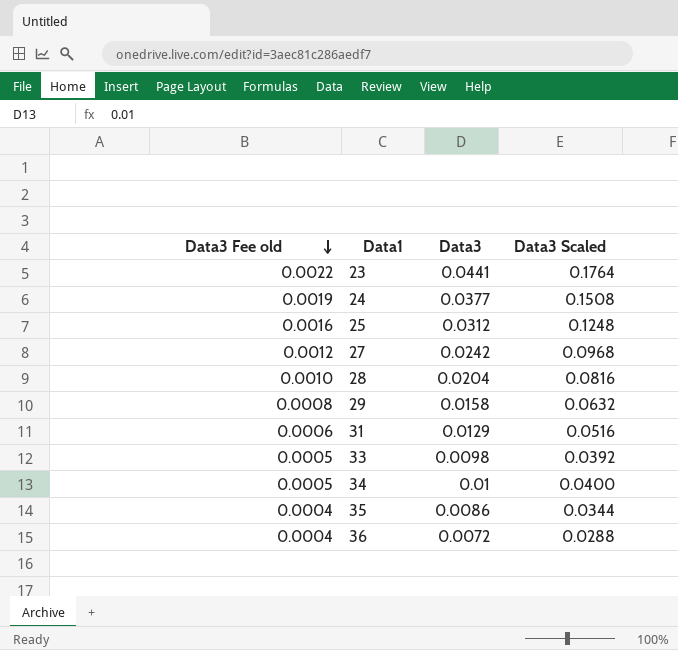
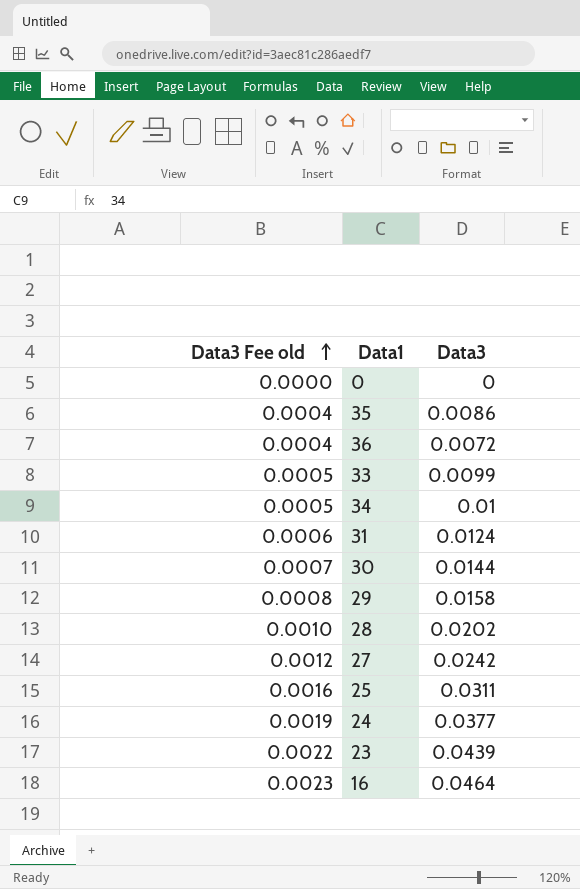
row order: Data3 Fee old descending -> Data3 Fee old ascending
column Data3 Scaled | formula: [Data3] * 4 -> none
row 0: none -> 0.0000 | 0
33 | Data3: 0.0098 -> 0.0099
31 | Data3: 0.0129 -> 0.0124
row 30: none -> 0.0007 | 0.0144
28 | Data3: 0.0204 -> 0.0202
25 | Data3: 0.0312 -> 0.0311
23 | Data3: 0.0441 -> 0.0439
row 16: none -> 0.0023 | 0.0464

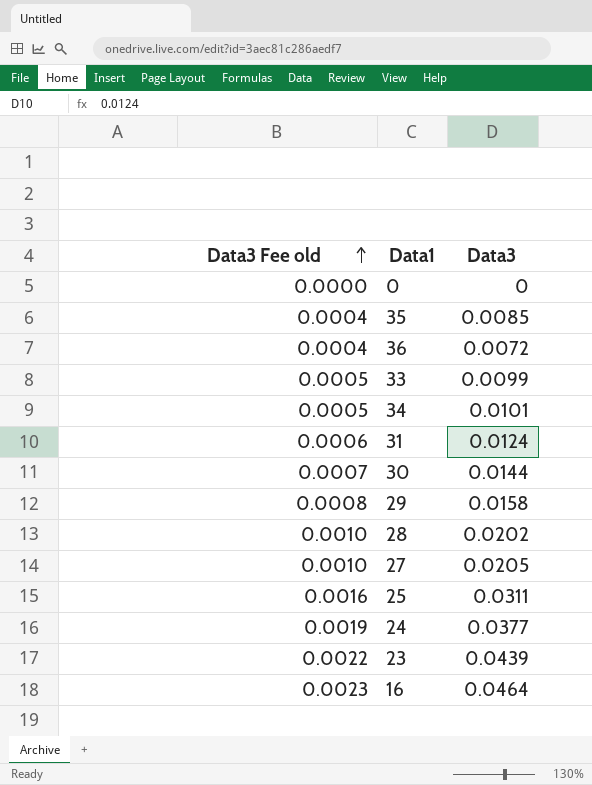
35 | Data3: 0.0086 -> 0.0085
34 | Data3: 0.01 -> 0.0101
27 | Data3 Fee old: 0.0012 -> 0.0010
27 | Data3: 0.0242 -> 0.0205

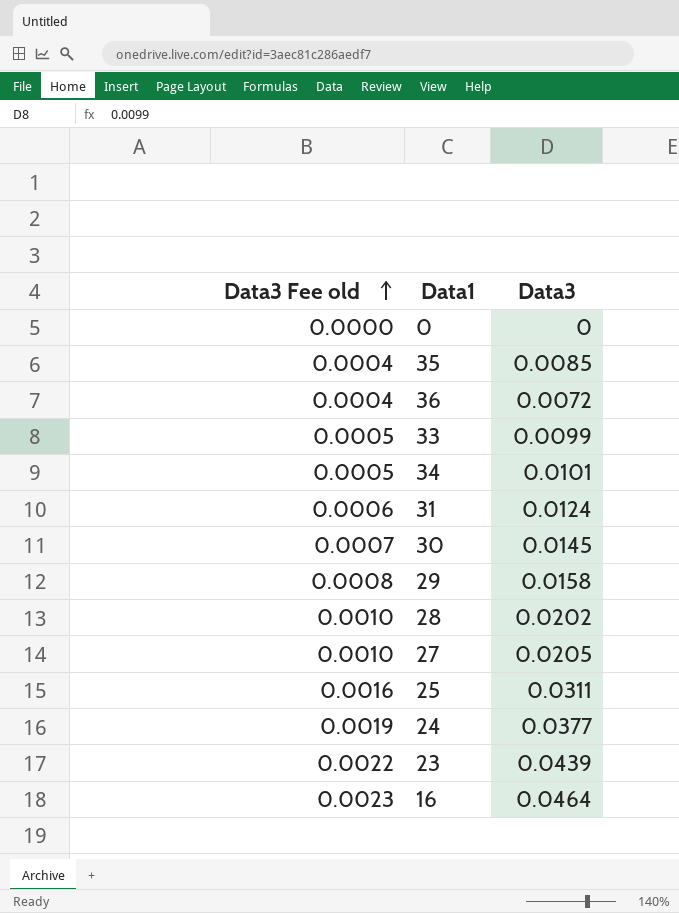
30 | Data3: 0.0144 -> 0.0145

